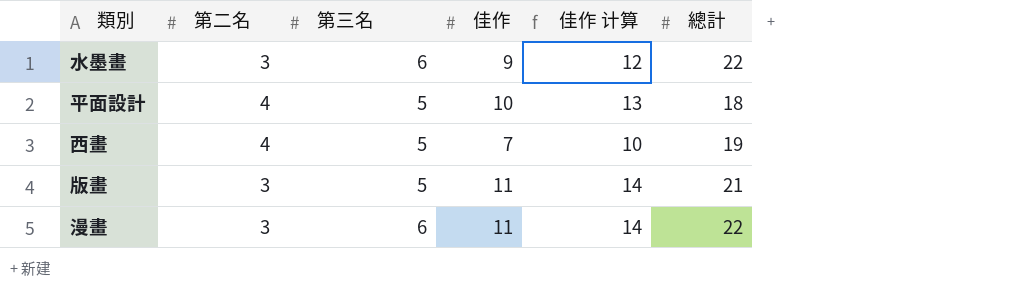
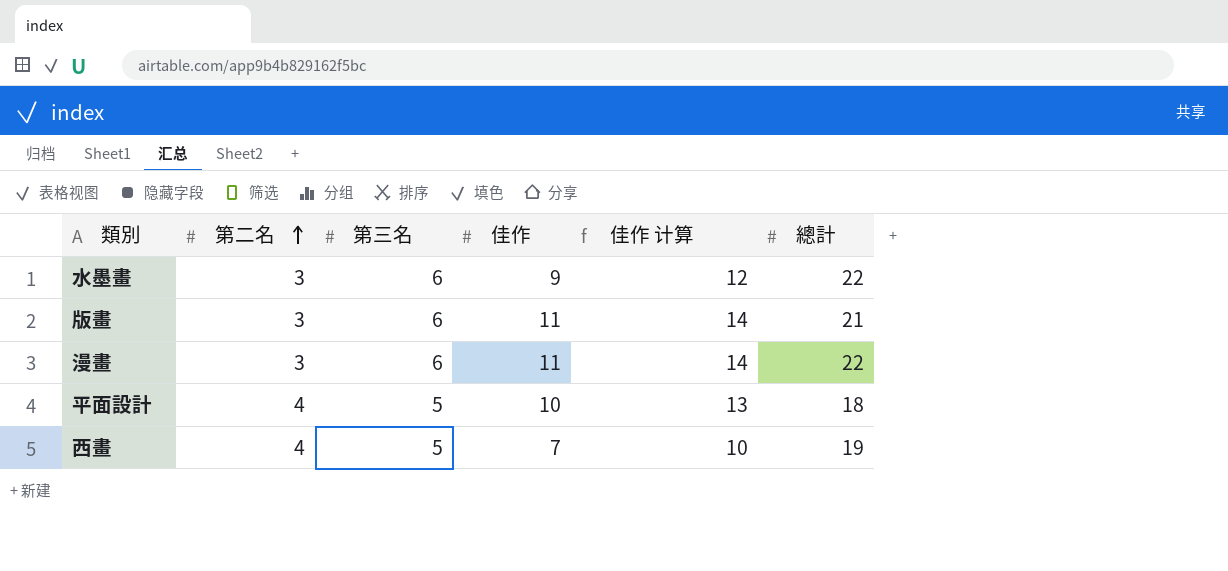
row order: none -> 第二名 ascending
版畫 | 第三名: 5 -> 6

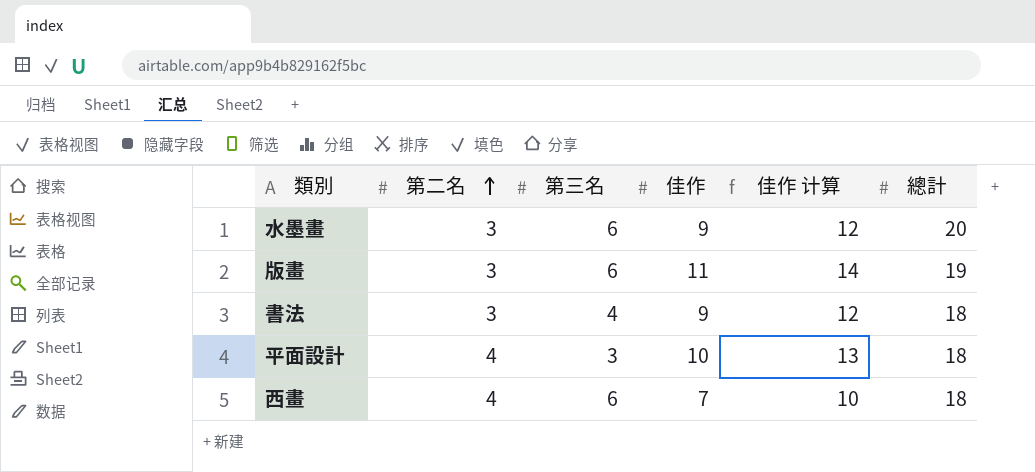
row 漫畫: 3 | 6 | 11 | 14 | 22 -> none
水墨畫 | 總計: 22 -> 20
版畫 | 總計: 21 -> 19
row 書法: none -> 3 | 4 | 9 | 12 | 18
平面設計 | 第三名: 5 -> 3
西畫 | 第三名: 5 -> 6
西畫 | 總計: 19 -> 18

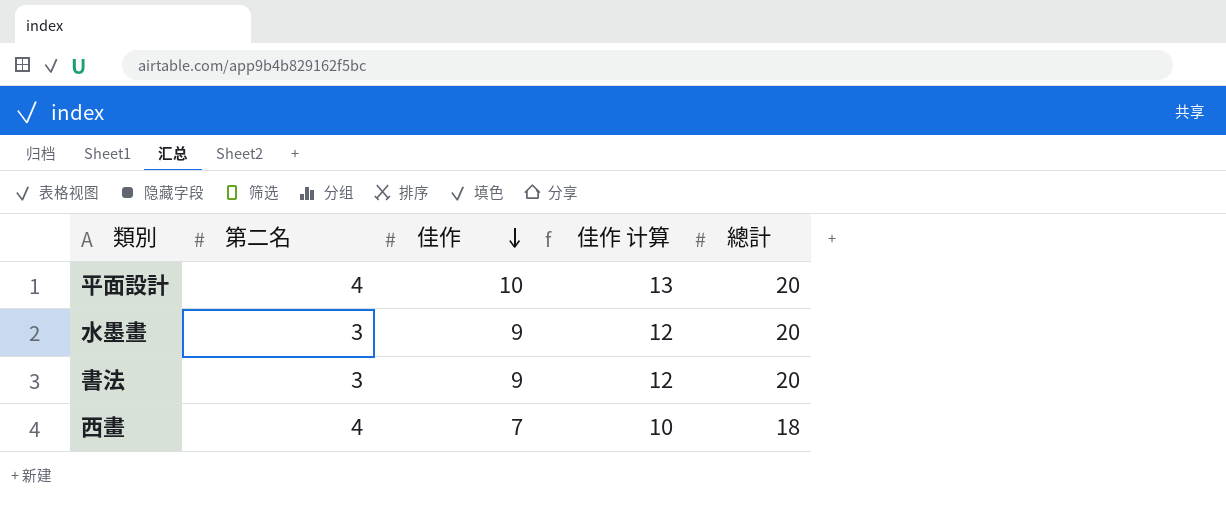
row order: 第二名 ascending -> 佳作 descending
column 第三名 | position: 3 -> none
row 版畫: 3 | 6 | 11 | 14 | 19 -> none
平面設計 | 總計: 18 -> 20
書法 | 總計: 18 -> 20

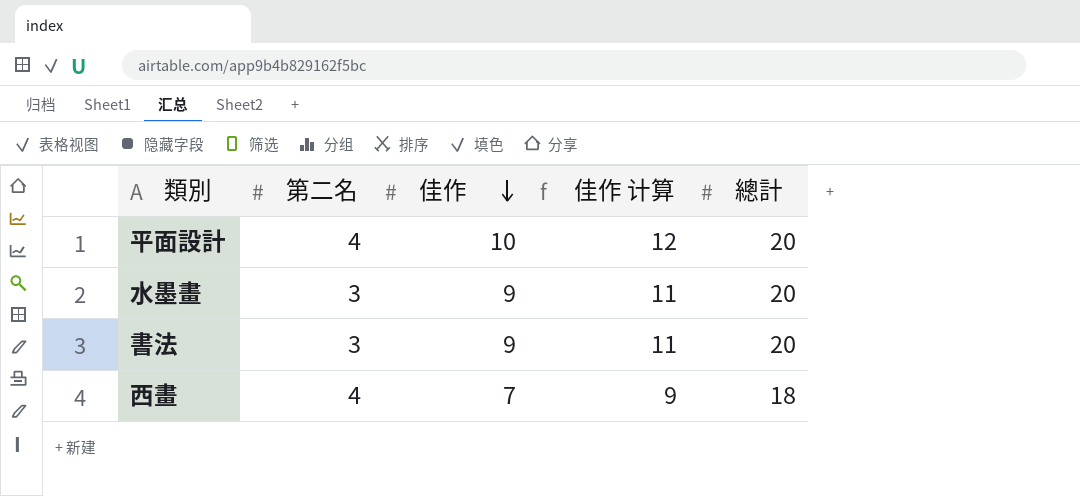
column 佳作 计算 | formula: [佳作] + 3 -> [佳作] + 2

